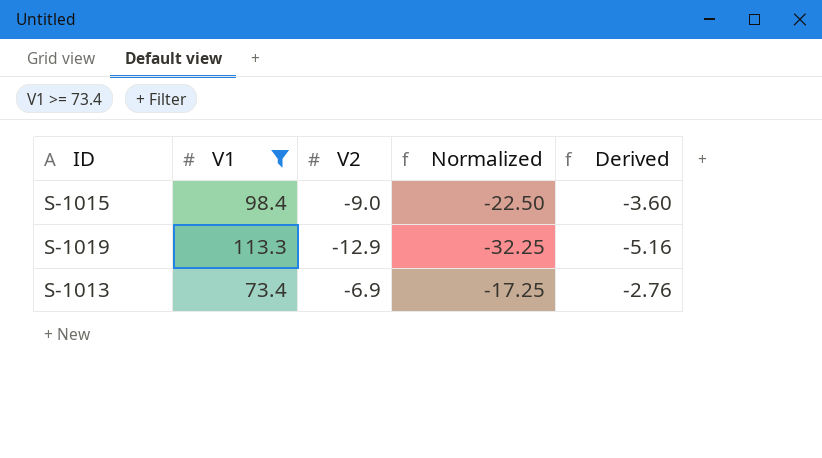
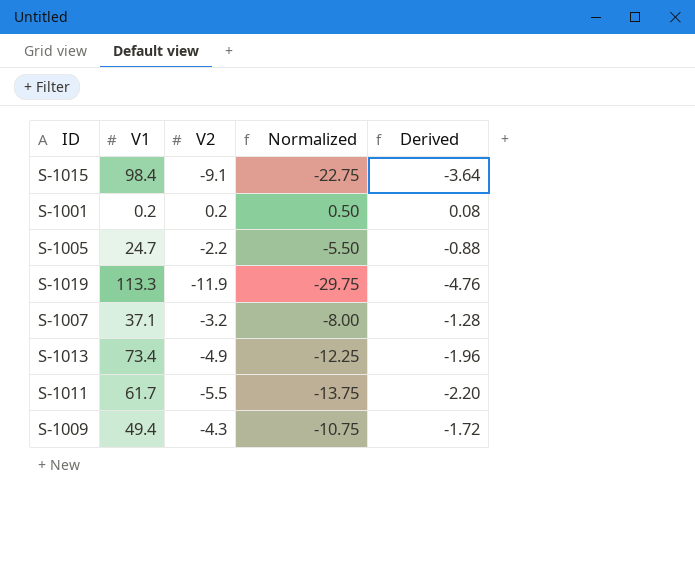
filter: V1 >= 73.4 -> none
S-1015 | V2: -9.0 -> -9.1
S-1015 | Normalized: -22.50 -> -22.75
S-1015 | Derived: -3.60 -> -3.64
S-1019 | V2: -12.9 -> -11.9
S-1019 | Normalized: -32.25 -> -29.75
S-1019 | Derived: -5.16 -> -4.76
S-1013 | V2: -6.9 -> -4.9
S-1013 | Normalized: -17.25 -> -12.25
S-1013 | Derived: -2.76 -> -1.96

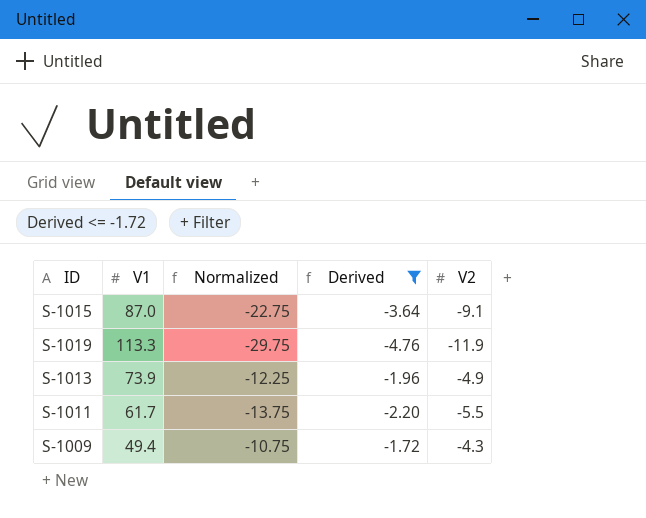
filter: none -> Derived <= -1.72
column V2 | position: 3 -> 5
S-1015 | V1: 98.4 -> 87.0
S-1013 | V1: 73.4 -> 73.9

